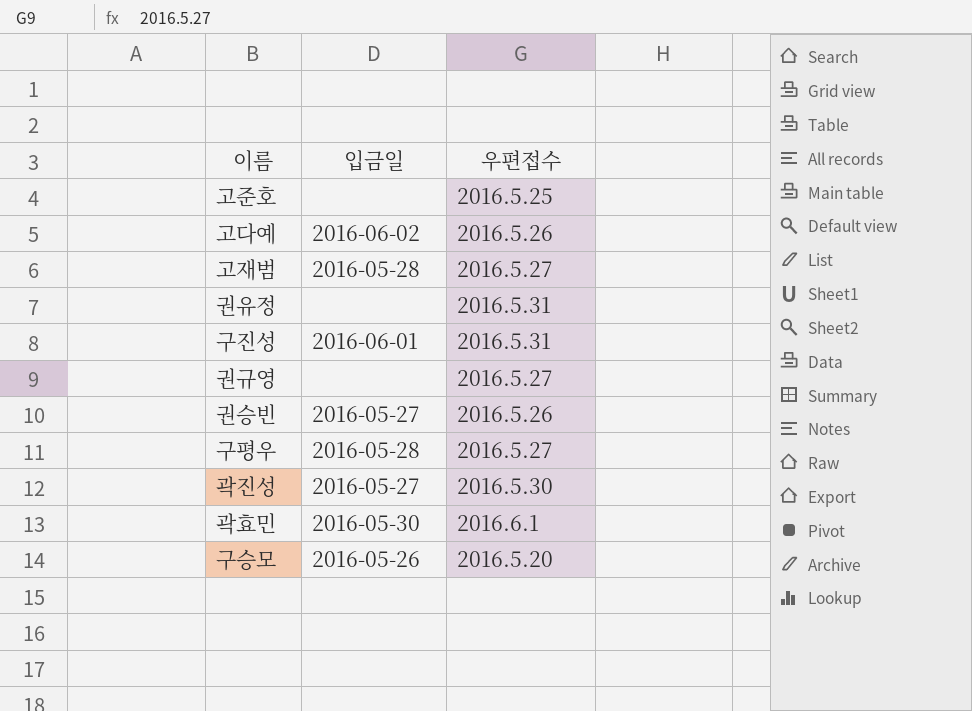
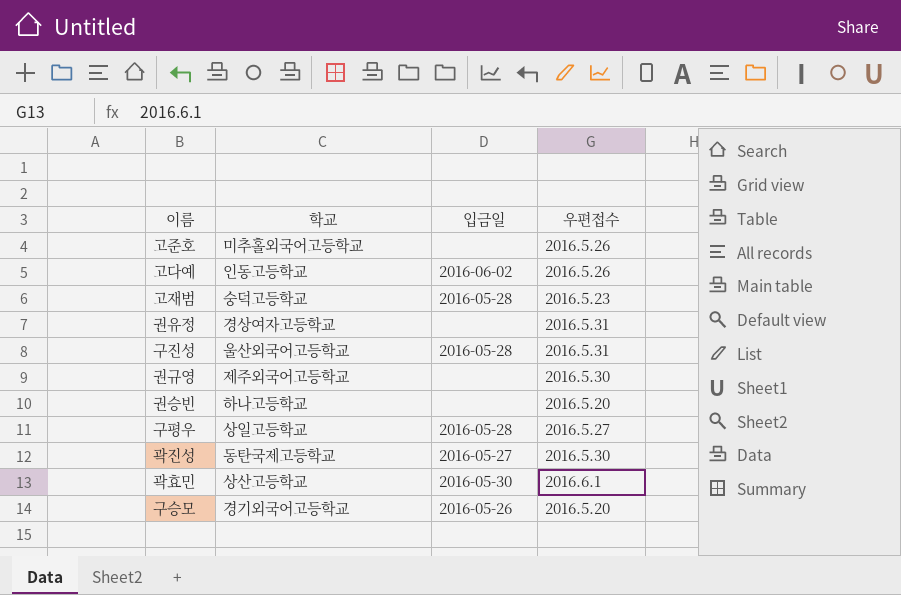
column 학교 | position: none -> 2
고준호 | 우편접수: 2016.5.25 -> 2016.5.26
고재범 | 우편접수: 2016.5.27 -> 2016.5.23
구진성 | 입금일: 2016-06-01 -> 2016-05-28
권규영 | 우편접수: 2016.5.27 -> 2016.5.30
권승빈 | 입금일: 2016-05-27 -> none
권승빈 | 우편접수: 2016.5.26 -> 2016.5.20

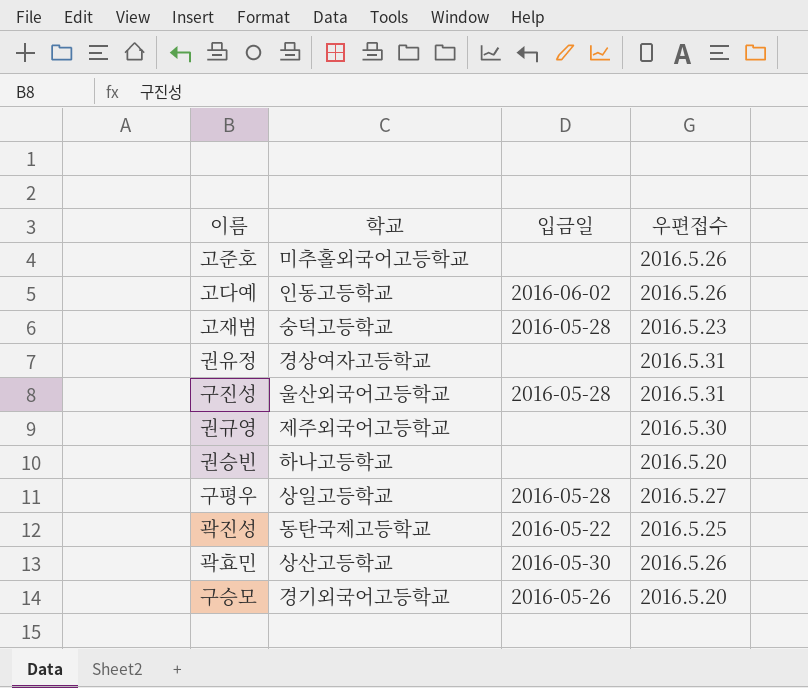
곽진성 | 입금일: 2016-05-27 -> 2016-05-22
곽진성 | 우편접수: 2016.5.30 -> 2016.5.25
곽효민 | 우편접수: 2016.6.1 -> 2016.5.26

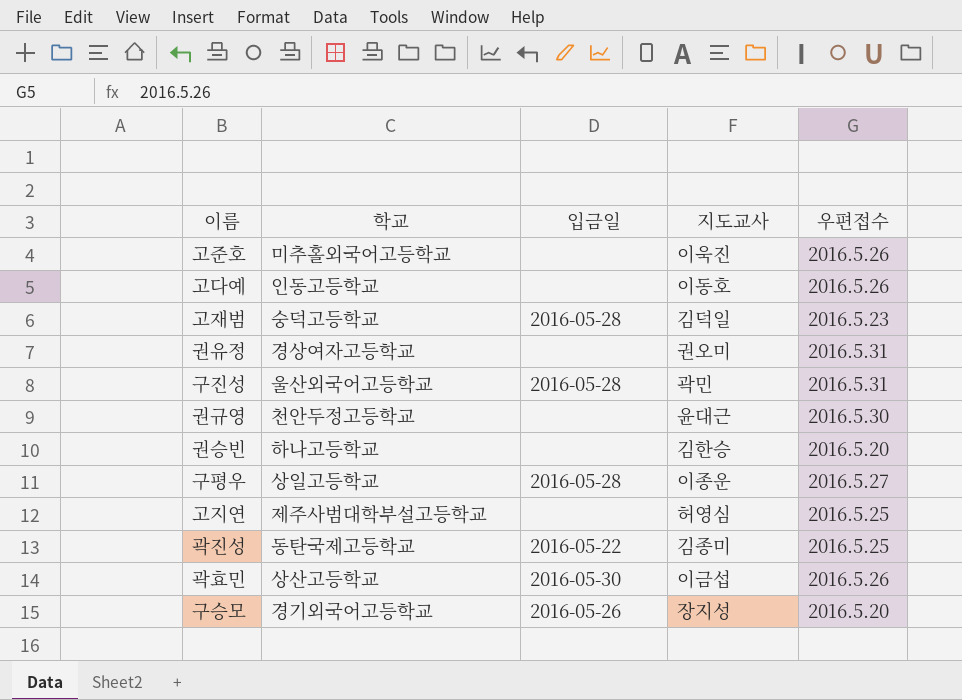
column 지도교사 | position: none -> 4
고다예 | 입금일: 2016-06-02 -> none
권규영 | 학교: 제주외국어고등학교 -> 천안두정고등학교
row 고지연: none -> 제주사범대학부설고등학교 | none | 허영심 | 2016.5.25

